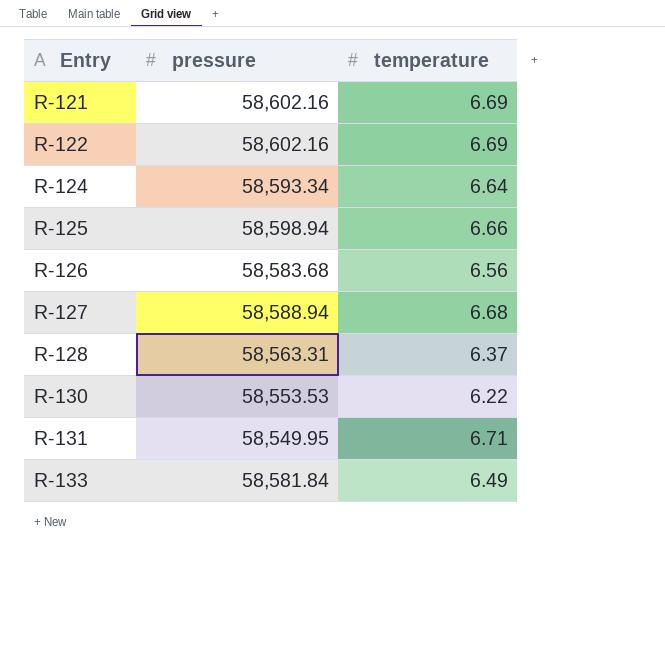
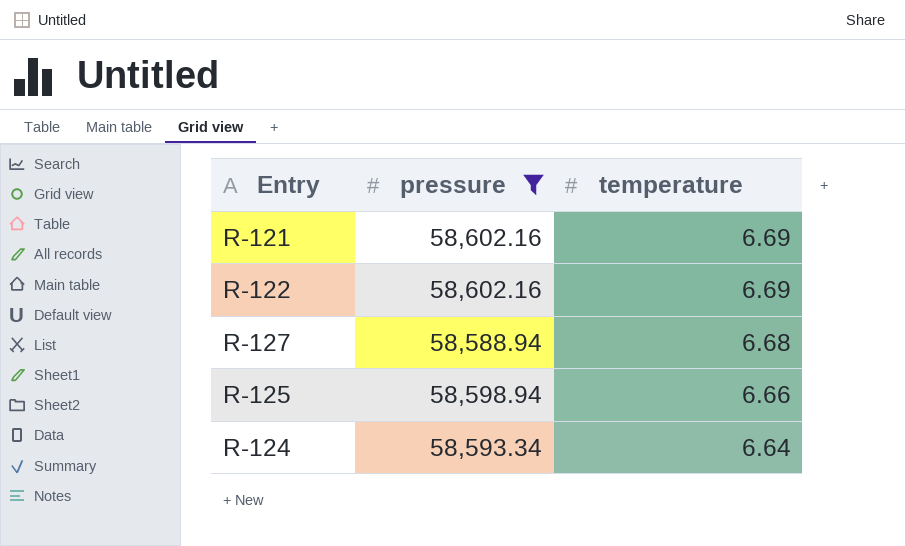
filter: none -> pressure >= 58,588.94
row order: Entry ascending -> temperature descending

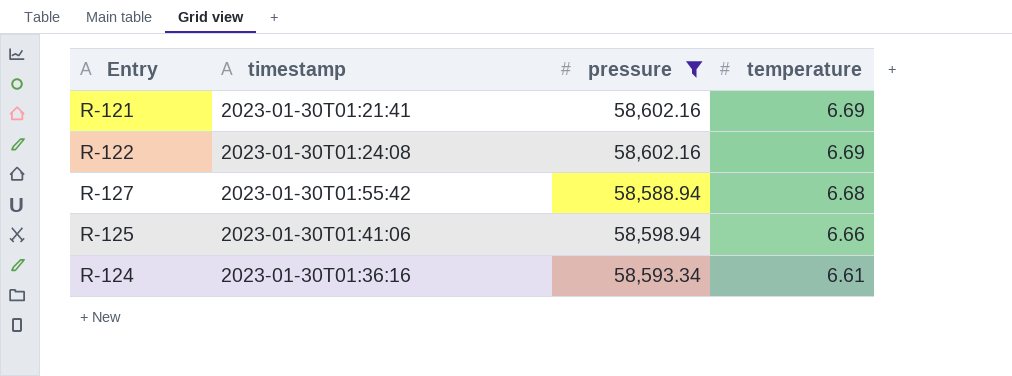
column timestamp | position: none -> 2
R-124 | temperature: 6.64 -> 6.61

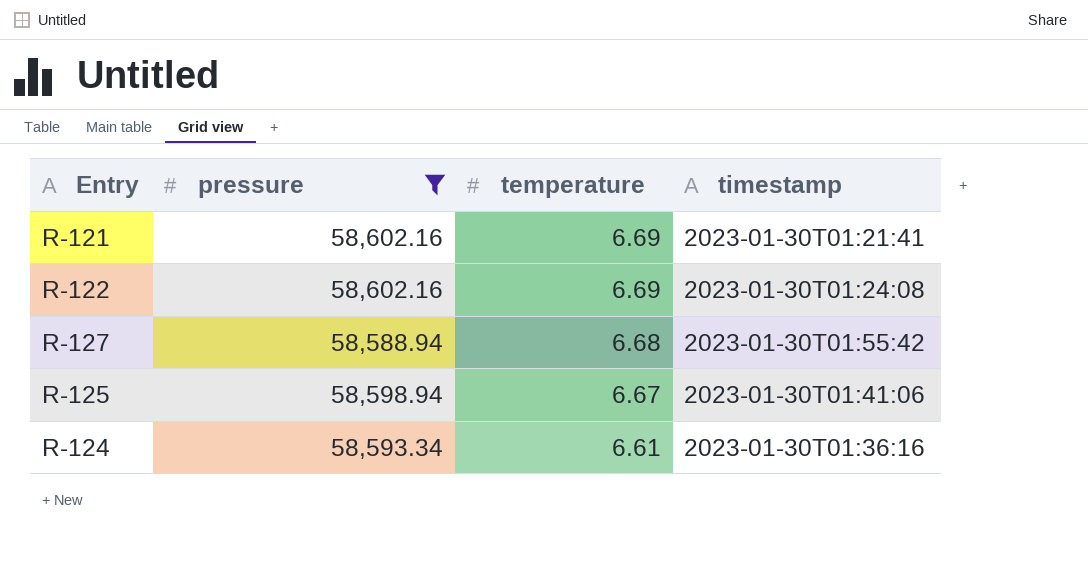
column timestamp | position: 2 -> 4
R-125 | temperature: 6.66 -> 6.67

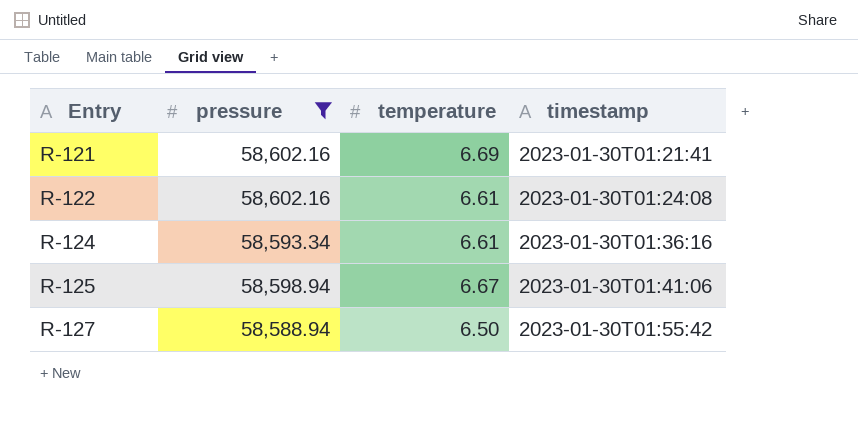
row order: temperature descending -> Entry ascending
R-122 | temperature: 6.69 -> 6.61
R-127 | temperature: 6.68 -> 6.50

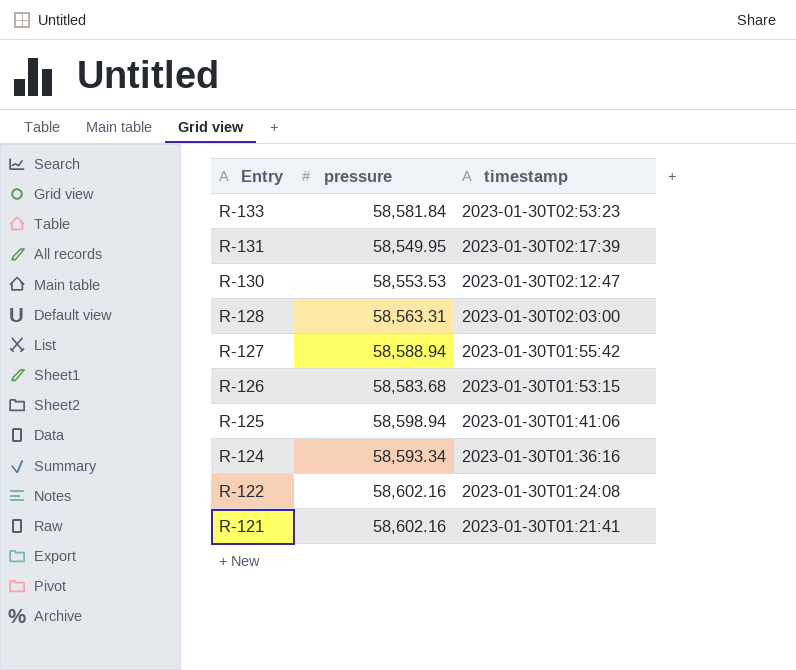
filter: pressure >= 58,588.94 -> none
row order: Entry ascending -> Entry descending
column temperature | position: 3 -> none

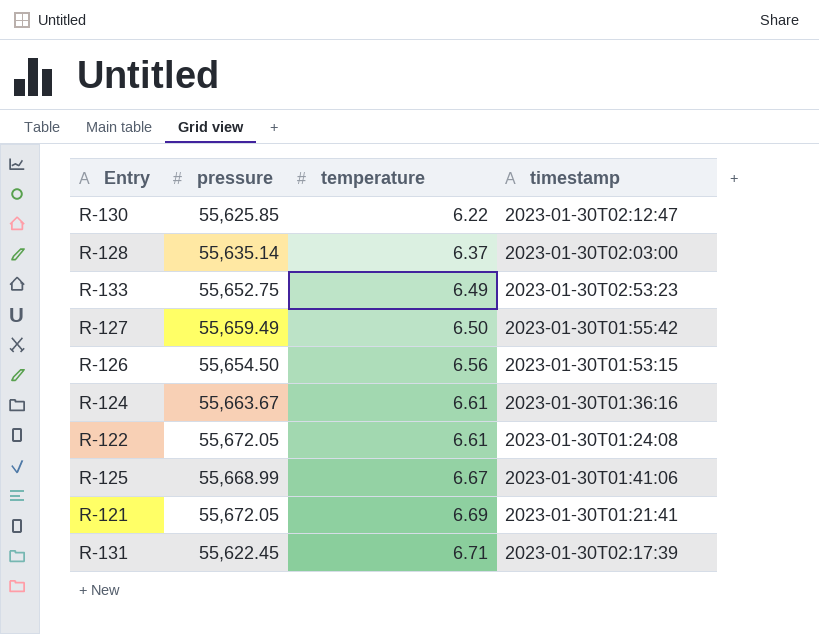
row order: Entry descending -> temperature ascending
column temperature | position: none -> 3
R-130 | pressure: 58,553.53 -> 55,625.85
R-128 | pressure: 58,563.31 -> 55,635.14
R-133 | pressure: 58,581.84 -> 55,652.75
R-127 | pressure: 58,588.94 -> 55,659.49
R-126 | pressure: 58,583.68 -> 55,654.50
R-124 | pressure: 58,593.34 -> 55,663.67
R-122 | pressure: 58,602.16 -> 55,672.05
R-125 | pressure: 58,598.94 -> 55,668.99
R-121 | pressure: 58,602.16 -> 55,672.05
R-131 | pressure: 58,549.95 -> 55,622.45

